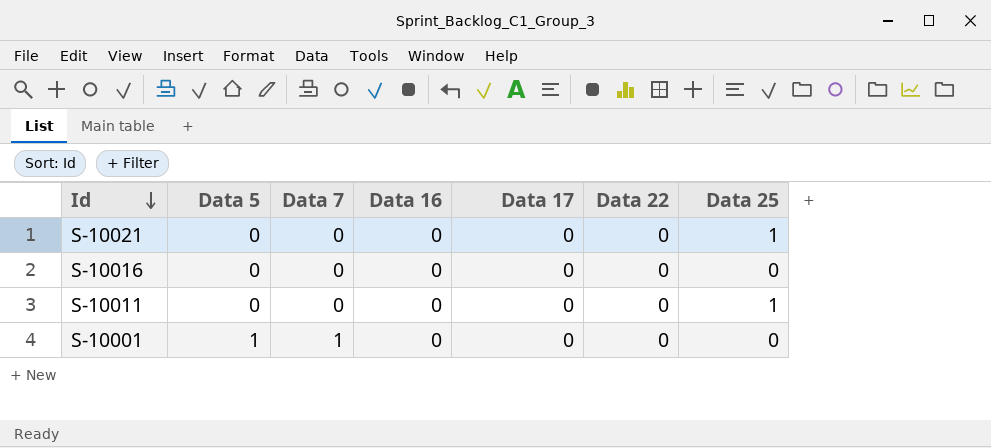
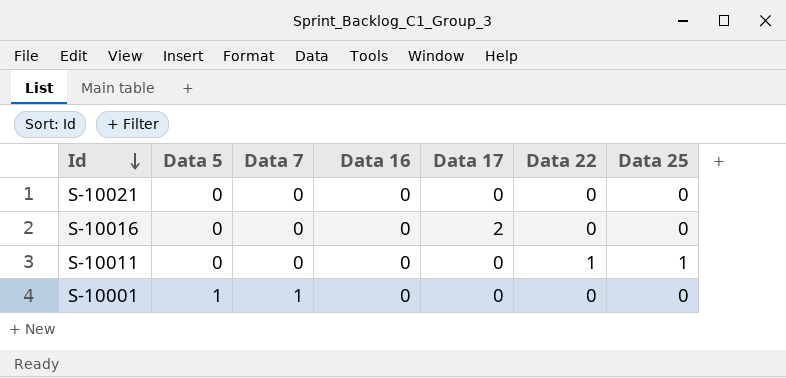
S-10021 | Data 25: 1 -> 0
S-10016 | Data 17: 0 -> 2
S-10011 | Data 22: 0 -> 1

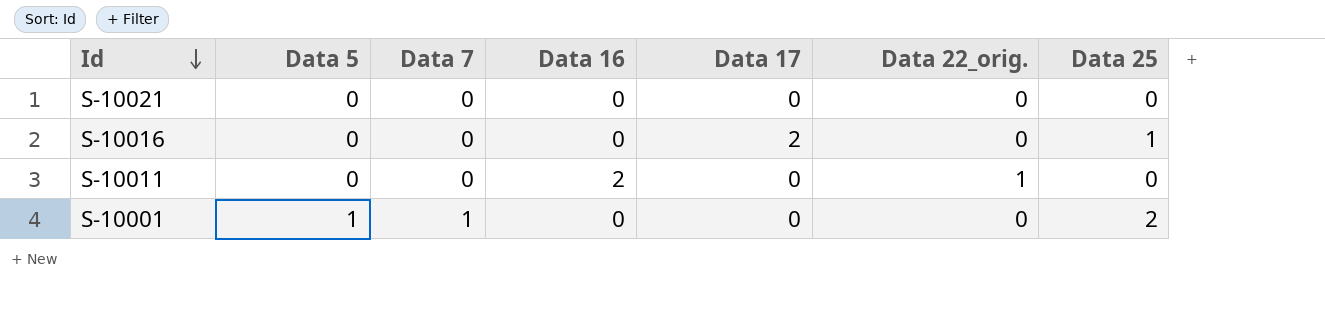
column name: Data 22 -> Data 22_orig.
S-10016 | Data 25: 0 -> 1
S-10011 | Data 16: 0 -> 2
S-10011 | Data 25: 1 -> 0
S-10001 | Data 25: 0 -> 2

